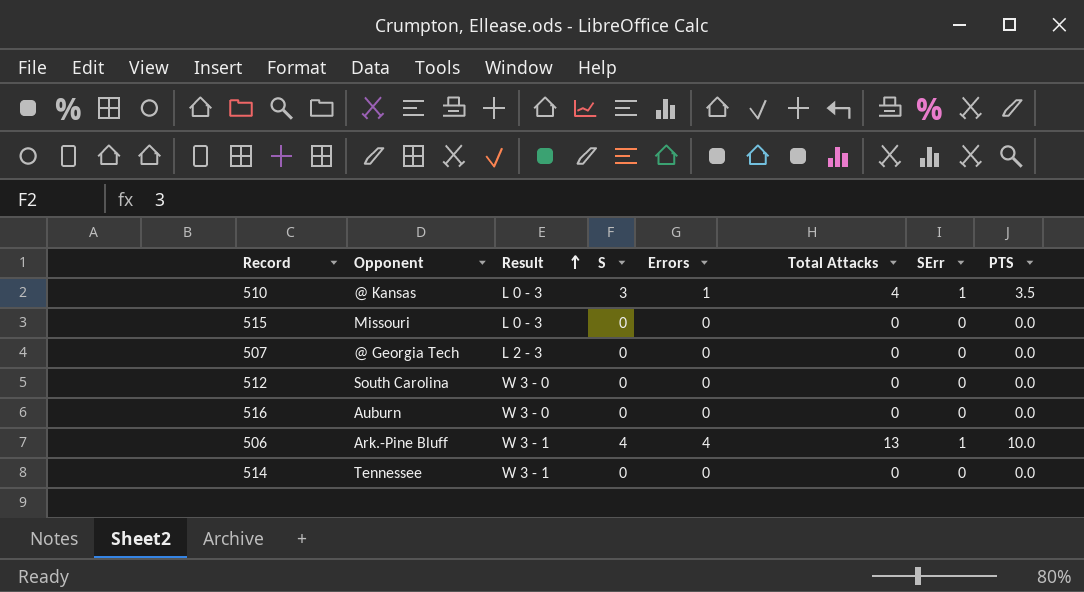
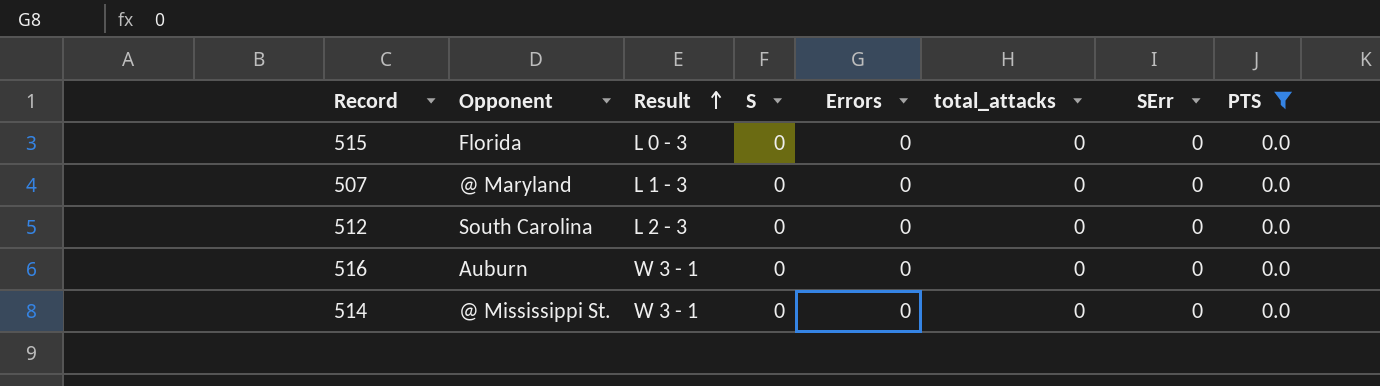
filter: none -> PTS = 0.0
column name: Total Attacks -> total_attacks
515 | Opponent: Missouri -> Florida
507 | Opponent: @ Georgia Tech -> @ Maryland
507 | Result: L 2 - 3 -> L 1 - 3
512 | Result: W 3 - 0 -> L 2 - 3
516 | Result: W 3 - 0 -> W 3 - 1
514 | Opponent: Tennessee -> @ Mississippi St.

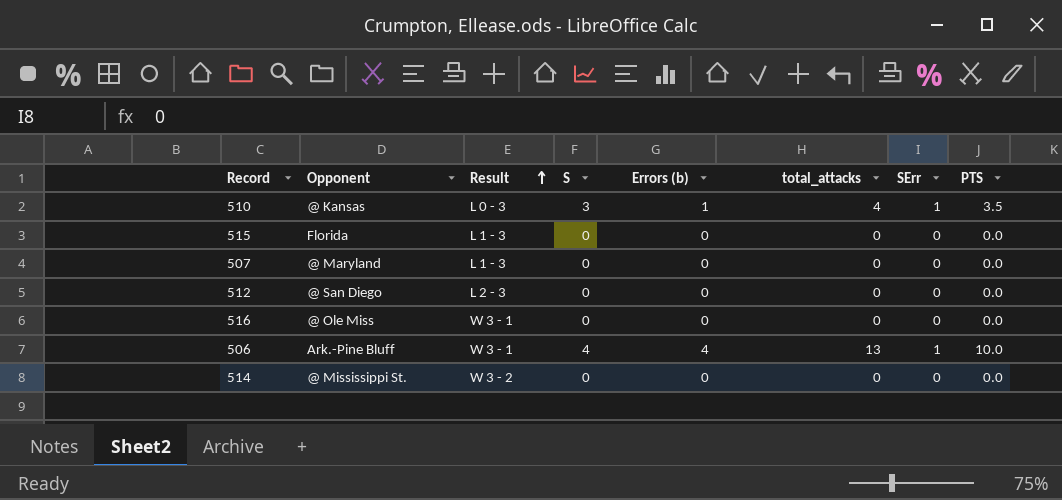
filter: PTS = 0.0 -> none
column name: Errors -> Errors (b)
515 | Result: L 0 - 3 -> L 1 - 3
512 | Opponent: South Carolina -> @ San Diego
516 | Opponent: Auburn -> @ Ole Miss
514 | Result: W 3 - 1 -> W 3 - 2

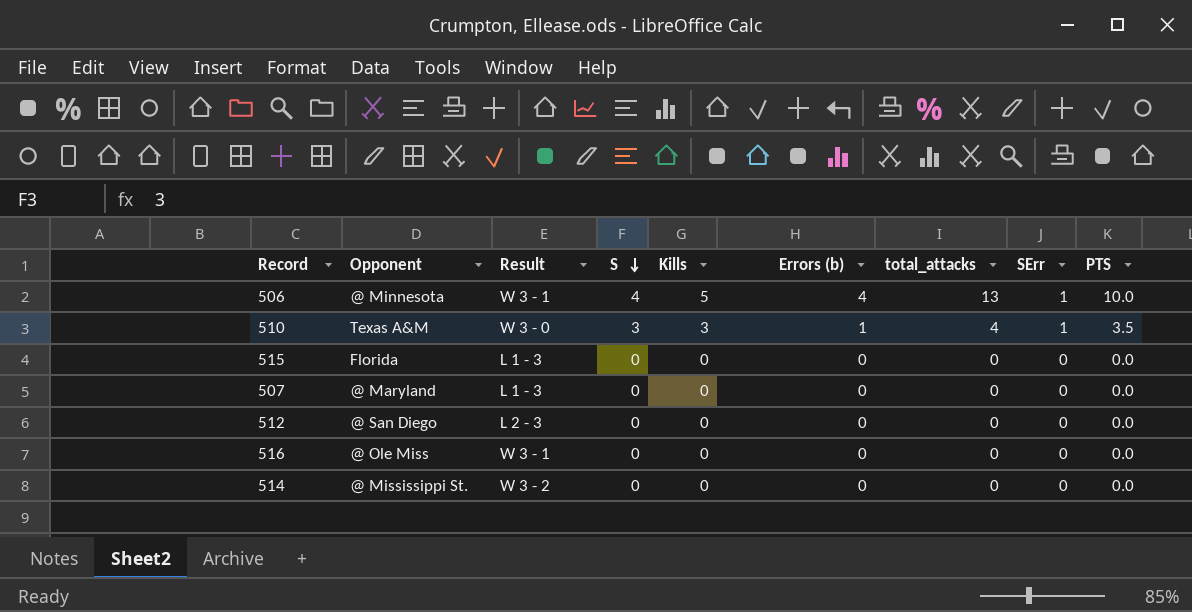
row order: Result ascending -> S descending
column Kills | position: none -> 5
506 | Opponent: Ark.-Pine Bluff -> @ Minnesota
510 | Opponent: @ Kansas -> Texas A&M
510 | Result: L 0 - 3 -> W 3 - 0

